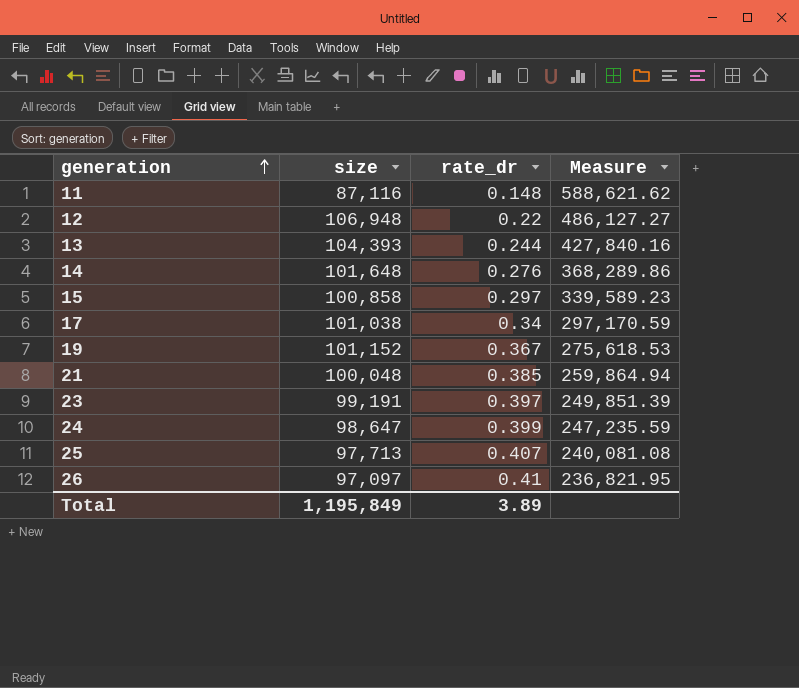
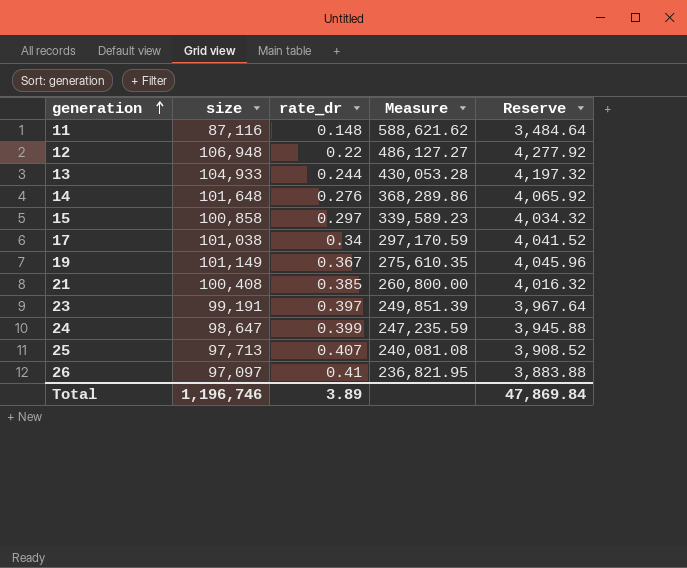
column Reserve | formula: none -> [size] * 0.04
13 | size: 104,393 -> 104,933
13 | Measure: 427,840.16 -> 430,053.28
19 | size: 101,152 -> 101,149
19 | Measure: 275,618.53 -> 275,610.35
21 | size: 100,048 -> 100,408
21 | Measure: 259,864.94 -> 260,800.00
Total | size: 1,195,849 -> 1,196,746

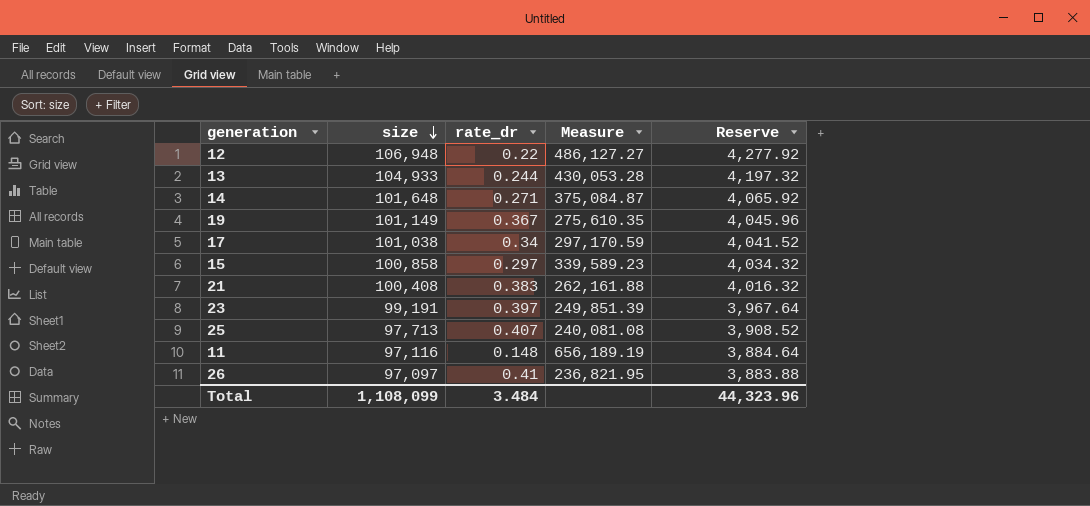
row order: generation ascending -> size descending
row 24: 98,647 | 0.399 | 247,235.59 | 3,945.88 -> none
14 | rate_dr: 0.276 -> 0.271
14 | Measure: 368,289.86 -> 375,084.87
21 | rate_dr: 0.385 -> 0.383
21 | Measure: 260,800.00 -> 262,161.88
11 | size: 87,116 -> 97,116
11 | Measure: 588,621.62 -> 656,189.19
11 | Reserve: 3,484.64 -> 3,884.64
Total | size: 1,196,746 -> 1,108,099
Total | rate_dr: 3.89 -> 3.484
Total | Reserve: 47,869.84 -> 44,323.96

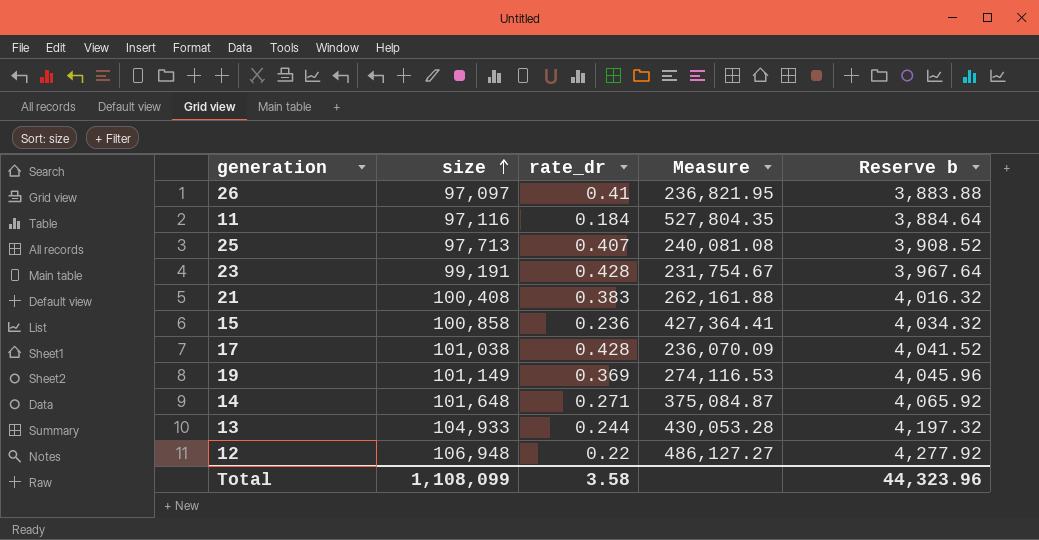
row order: size descending -> size ascending
column name: Reserve -> Reserve b
11 | rate_dr: 0.148 -> 0.184
11 | Measure: 656,189.19 -> 527,804.35
23 | rate_dr: 0.397 -> 0.428
23 | Measure: 249,851.39 -> 231,754.67
15 | rate_dr: 0.297 -> 0.236
15 | Measure: 339,589.23 -> 427,364.41
17 | rate_dr: 0.34 -> 0.428
17 | Measure: 297,170.59 -> 236,070.09
19 | rate_dr: 0.367 -> 0.369
19 | Measure: 275,610.35 -> 274,116.53
Total | rate_dr: 3.484 -> 3.58

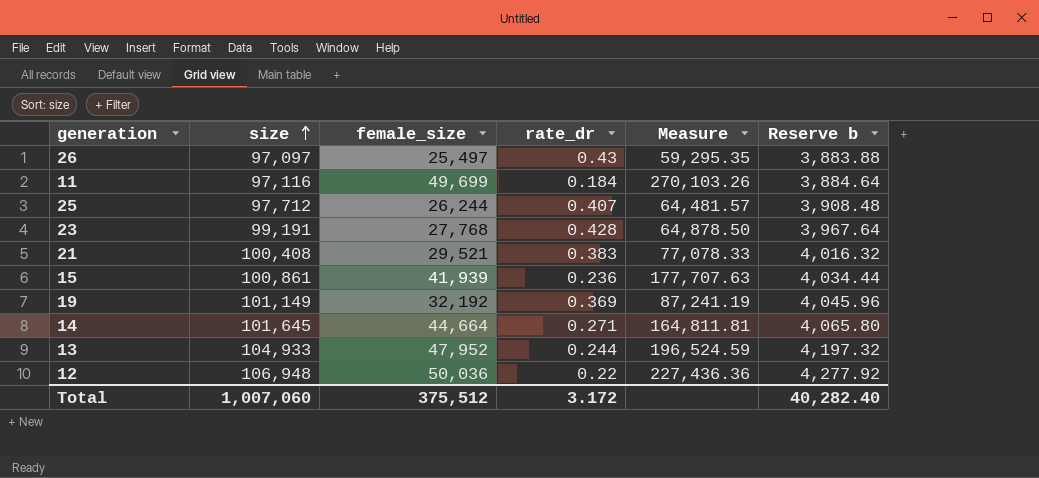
column female_size | position: none -> 3
column Measure | formula: [size] / [rate_dr] -> [female_size] / [rate_dr]
row 17: 101,038 | 0.428 | 236,070.09 | 4,041.52 -> none
26 | rate_dr: 0.41 -> 0.43
25 | size: 97,713 -> 97,712
25 | Reserve b: 3,908.52 -> 3,908.48
15 | size: 100,858 -> 100,861
15 | Reserve b: 4,034.32 -> 4,034.44
14 | size: 101,648 -> 101,645
14 | Reserve b: 4,065.92 -> 4,065.80
Total | size: 1,108,099 -> 1,007,060
Total | rate_dr: 3.58 -> 3.172
Total | Reserve b: 44,323.96 -> 40,282.40

